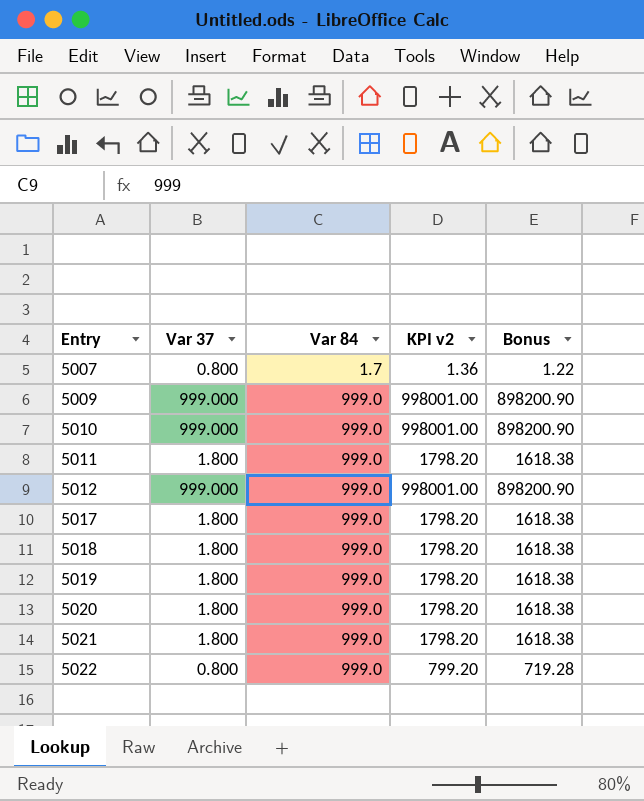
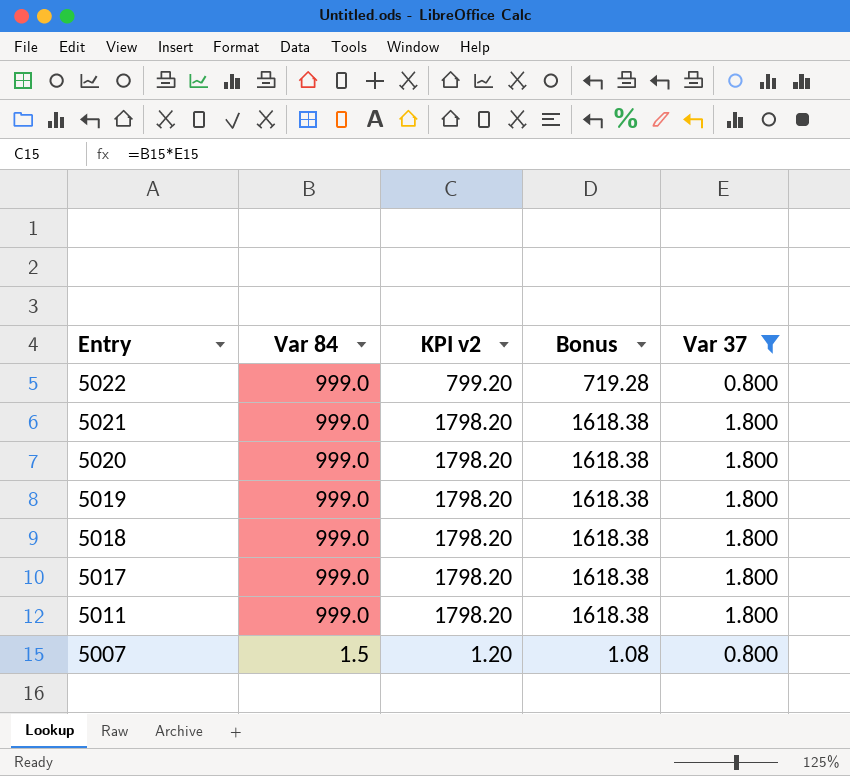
filter: none -> Var 37 != 999.000
row order: Entry ascending -> Entry descending
column Var 37 | position: 2 -> 5
5007 | Var 84: 1.7 -> 1.5
5007 | KPI v2: 1.36 -> 1.20
5007 | Bonus: 1.22 -> 1.08

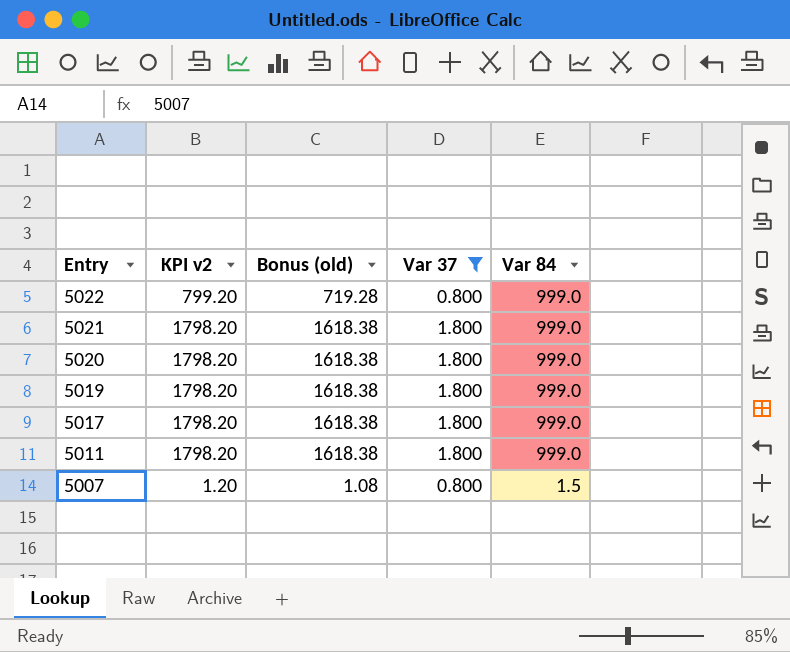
column name: Bonus -> Bonus (old)
column Var 84 | position: 2 -> 5
row 5018: 999.0 | 1798.20 | 1618.38 | 1.800 -> none

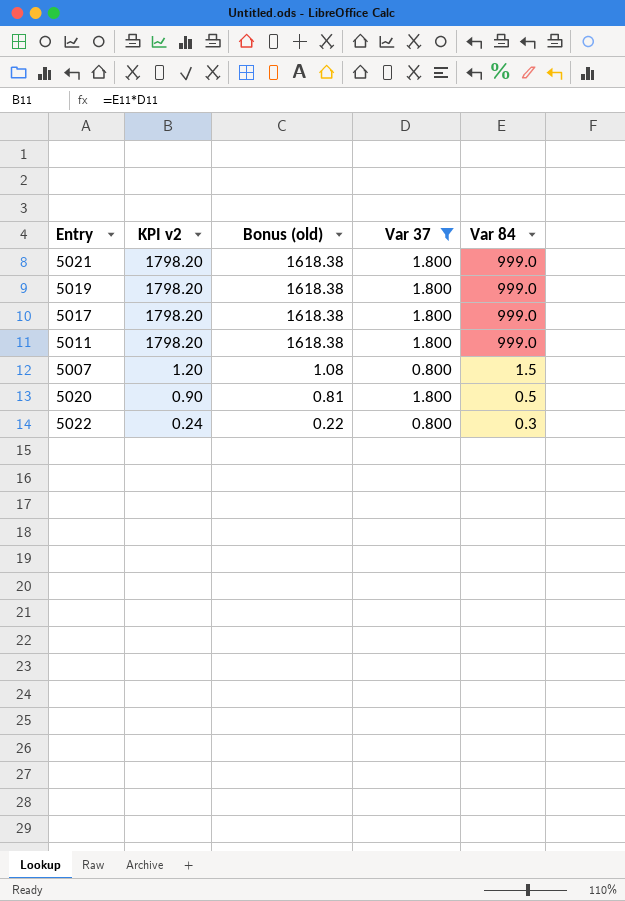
row order: Entry descending -> KPI v2 descending
5020 | KPI v2: 1798.20 -> 0.90
5020 | Bonus (old): 1618.38 -> 0.81
5020 | Var 84: 999.0 -> 0.5
5022 | KPI v2: 799.20 -> 0.24
5022 | Bonus (old): 719.28 -> 0.22
5022 | Var 84: 999.0 -> 0.3

